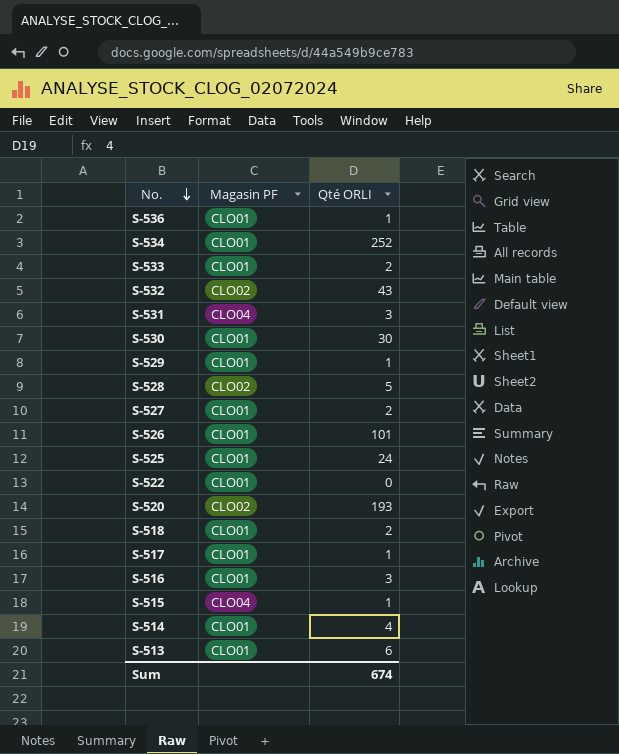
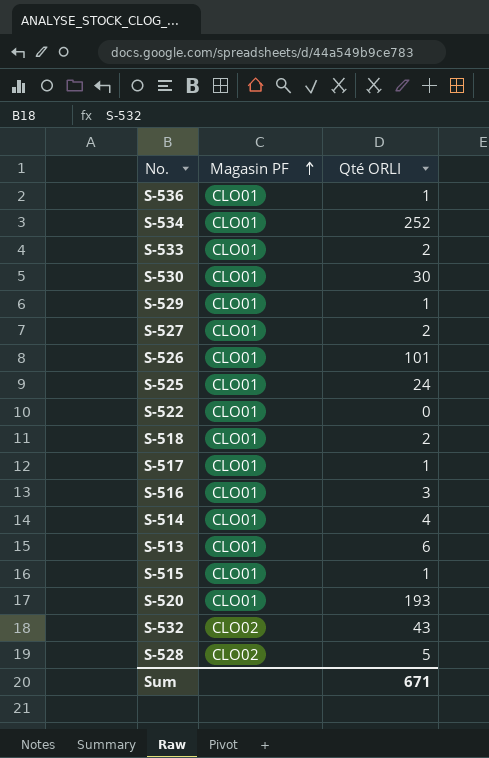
row order: No. descending -> Magasin PF ascending
row S-531: CLO04 | 3 -> none
S-515 | Magasin PF: CLO04 -> CLO01
S-520 | Magasin PF: CLO02 -> CLO01
Sum | Qté ORLI: 674 -> 671

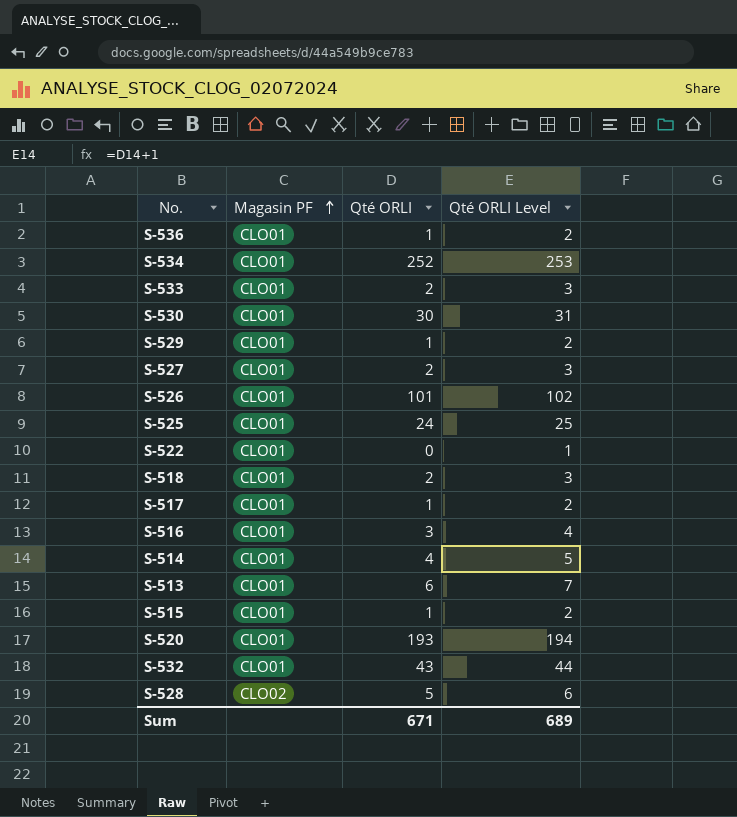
column Qté ORLI Level | formula: none -> [Qté ORLI] + 1
S-532 | Magasin PF: CLO02 -> CLO01

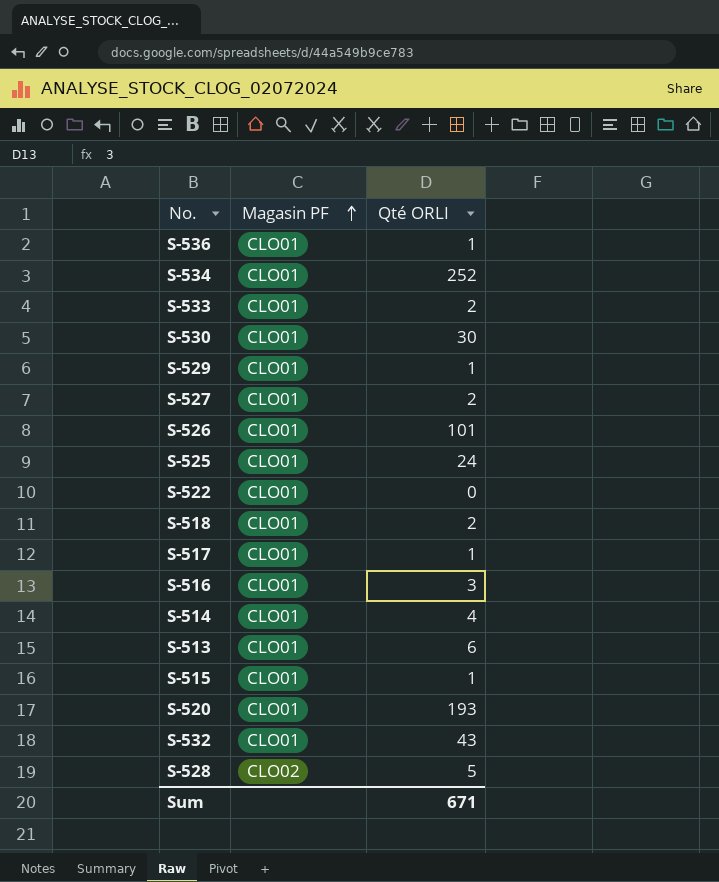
column Qté ORLI Level | formula: [Qté ORLI] + 1 -> none

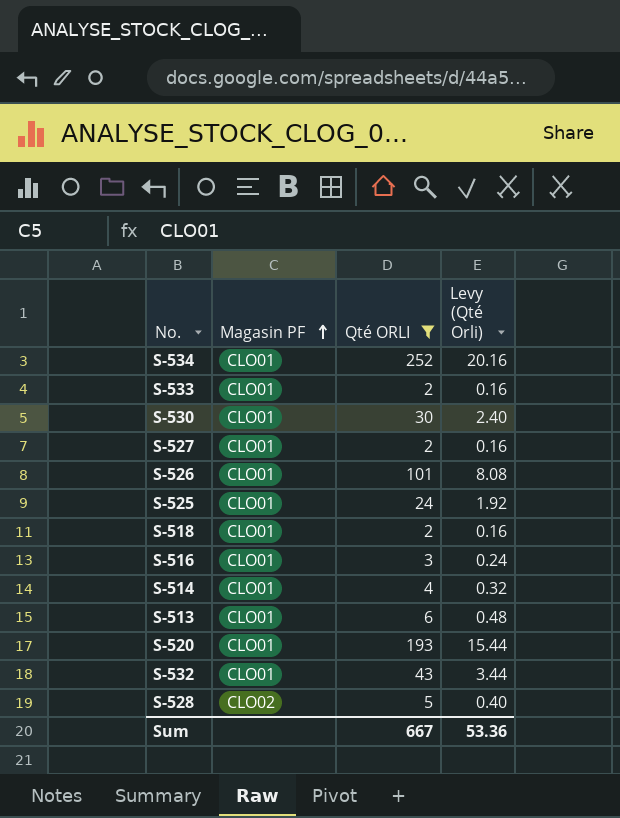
filter: none -> Qté ORLI >= 2
column Levy (Qté Orli) | formula: none -> [Qté ORLI] * 0.08
Sum | Qté ORLI: 671 -> 667

